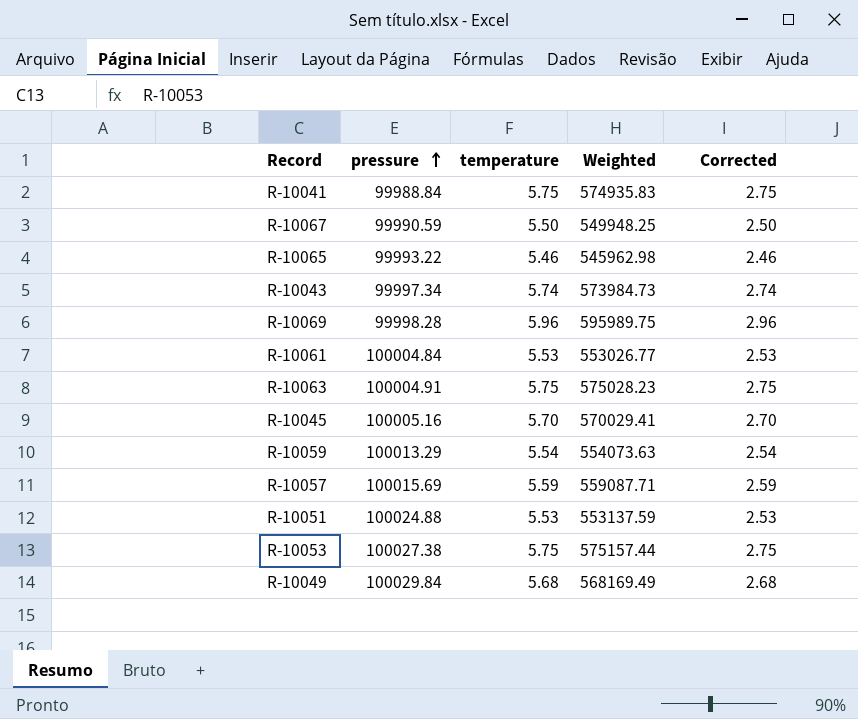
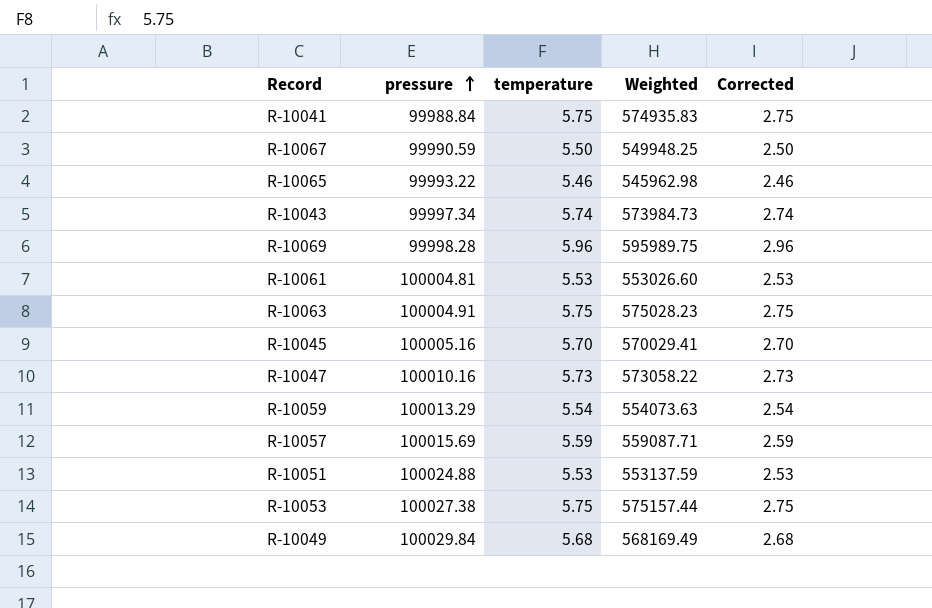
R-10061 | pressure: 100004.84 -> 100004.81
R-10061 | Weighted: 553026.77 -> 553026.60
row R-10047: none -> 100010.16 | 5.73 | 573058.22 | 2.73

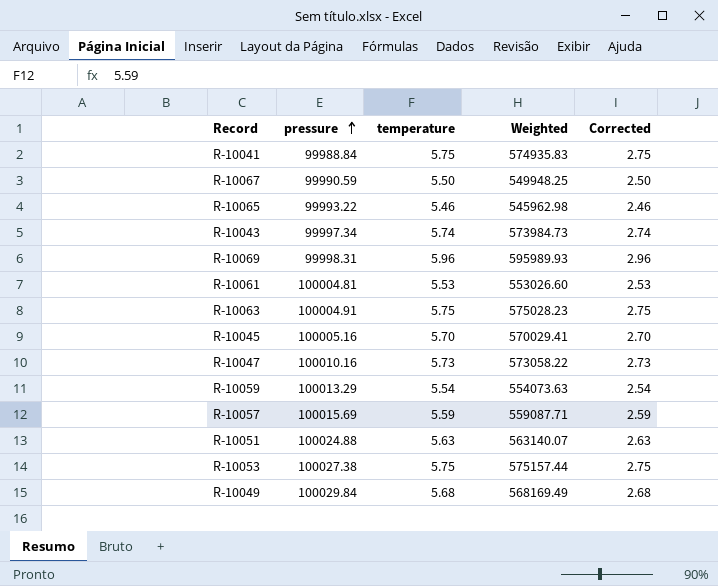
R-10069 | pressure: 99998.28 -> 99998.31
R-10069 | Weighted: 595989.75 -> 595989.93
R-10051 | temperature: 5.53 -> 5.63
R-10051 | Weighted: 553137.59 -> 563140.07
R-10051 | Corrected: 2.53 -> 2.63

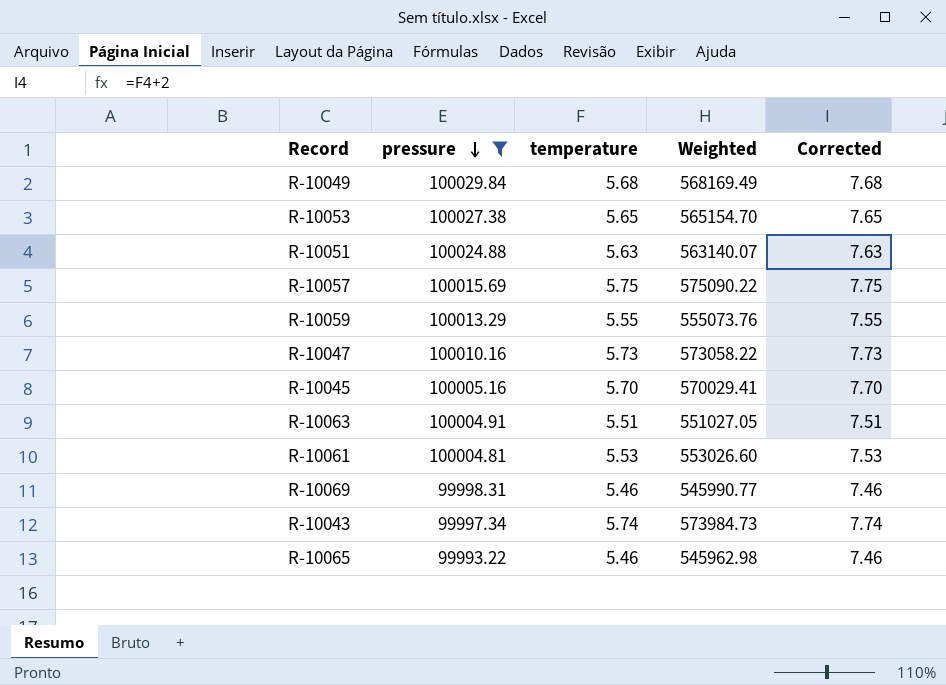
filter: none -> pressure >= 99993.22
row order: pressure ascending -> pressure descending
column Corrected | formula: [temperature] - 3 -> [temperature] + 2
R-10053 | temperature: 5.75 -> 5.65
R-10053 | Weighted: 575157.44 -> 565154.70
R-10057 | temperature: 5.59 -> 5.75
R-10057 | Weighted: 559087.71 -> 575090.22
R-10059 | temperature: 5.54 -> 5.55
R-10059 | Weighted: 554073.63 -> 555073.76
R-10063 | temperature: 5.75 -> 5.51
R-10063 | Weighted: 575028.23 -> 551027.05
R-10069 | temperature: 5.96 -> 5.46
R-10069 | Weighted: 595989.93 -> 545990.77

